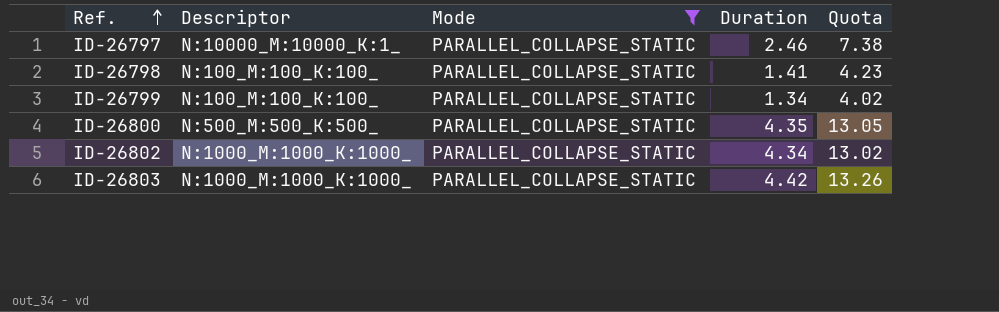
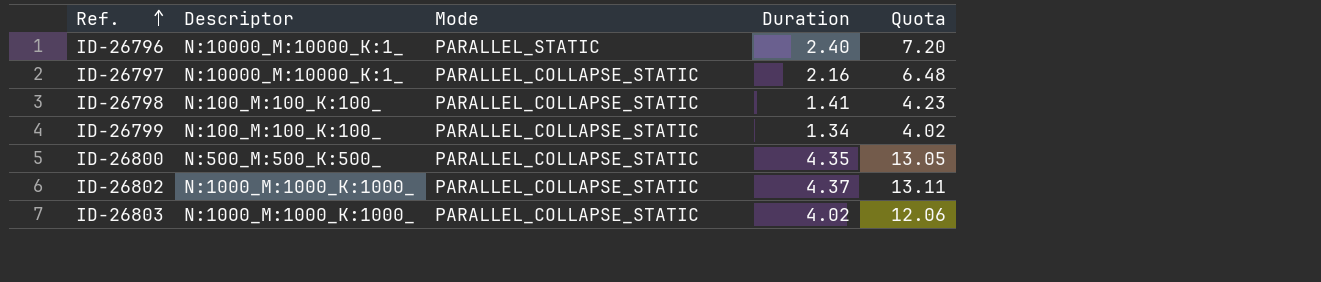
filter: Mode = PARALLEL_COLLAPSE_STATIC -> none
ID-26797 | Duration: 2.46 -> 2.16
ID-26797 | Quota: 7.38 -> 6.48
ID-26802 | Duration: 4.34 -> 4.37
ID-26802 | Quota: 13.02 -> 13.11
ID-26803 | Duration: 4.42 -> 4.02
ID-26803 | Quota: 13.26 -> 12.06

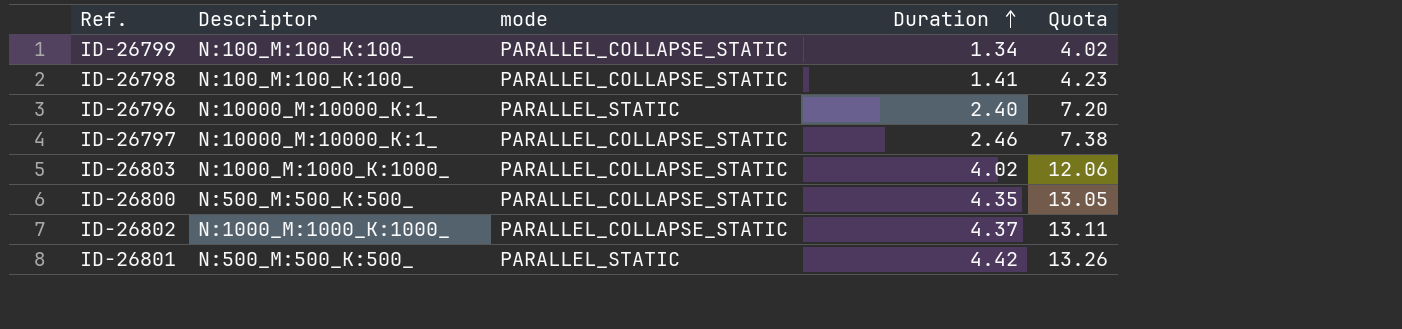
row order: Ref. ascending -> Duration ascending
column name: Mode -> mode
ID-26797 | Duration: 2.16 -> 2.46
ID-26797 | Quota: 6.48 -> 7.38
row ID-26801: none -> N:500_M:500_K:500_ | PARALLEL_STATIC | 4.42 | 13.26

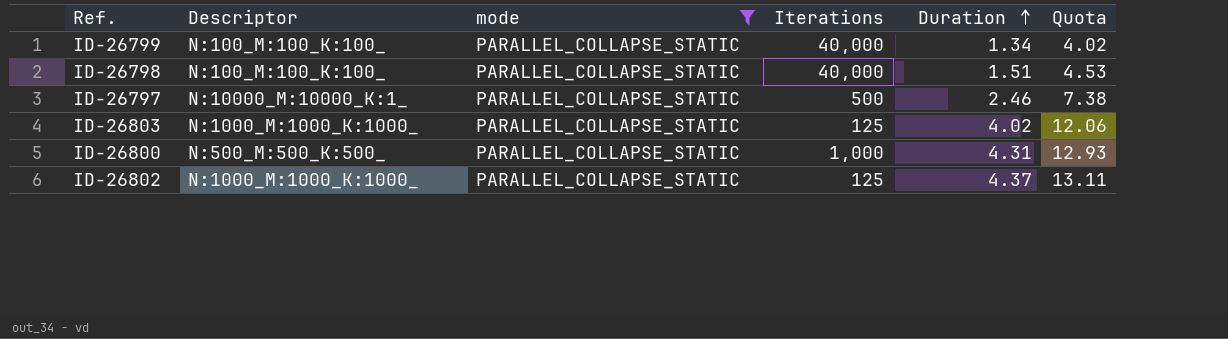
filter: none -> mode = PARALLEL_COLLAPSE_STATIC
column Iterations | position: none -> 4
ID-26798 | Duration: 1.41 -> 1.51
ID-26798 | Quota: 4.23 -> 4.53
ID-26800 | Duration: 4.35 -> 4.31
ID-26800 | Quota: 13.05 -> 12.93

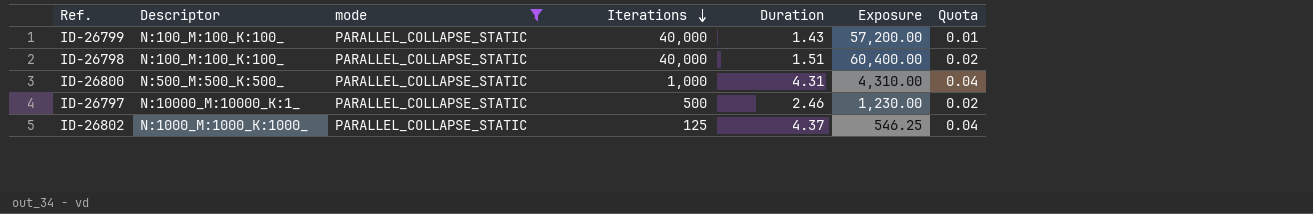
row order: Duration ascending -> Iterations descending
column Exposure | formula: none -> [Iterations] * [Duration]
column Quota | formula: [Duration] * 3 -> [Duration] * 0.01
row ID-26803: N:1000_M:1000_K:1000_ | PARALLEL_COLLAPSE_STATIC | 125 | 4.02 | 12.06 -> none
ID-26799 | Duration: 1.34 -> 1.43

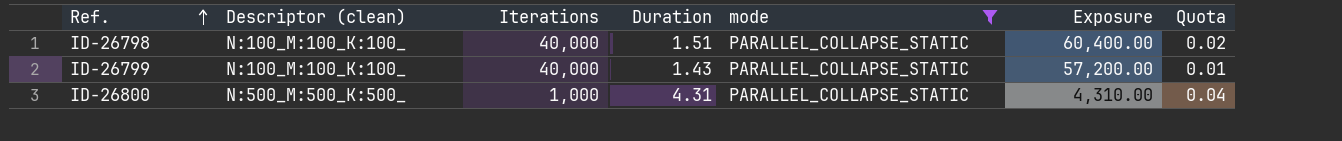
row order: Iterations descending -> Ref. ascending
column name: Descriptor -> Descriptor (clean)
column mode | position: 3 -> 5
row ID-26797: N:10000_M:10000_K:1_ | PARALLEL_COLLAPSE_STATIC | 500 | 2.46 | 1,230.00 | 0.02 -> none
row ID-26802: N:1000_M:1000_K:1000_ | PARALLEL_COLLAPSE_STATIC | 125 | 4.37 | 546.25 | 0.04 -> none

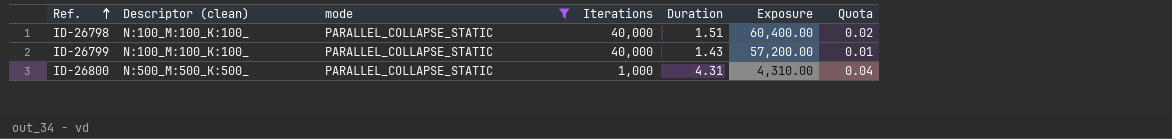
column mode | position: 5 -> 3

